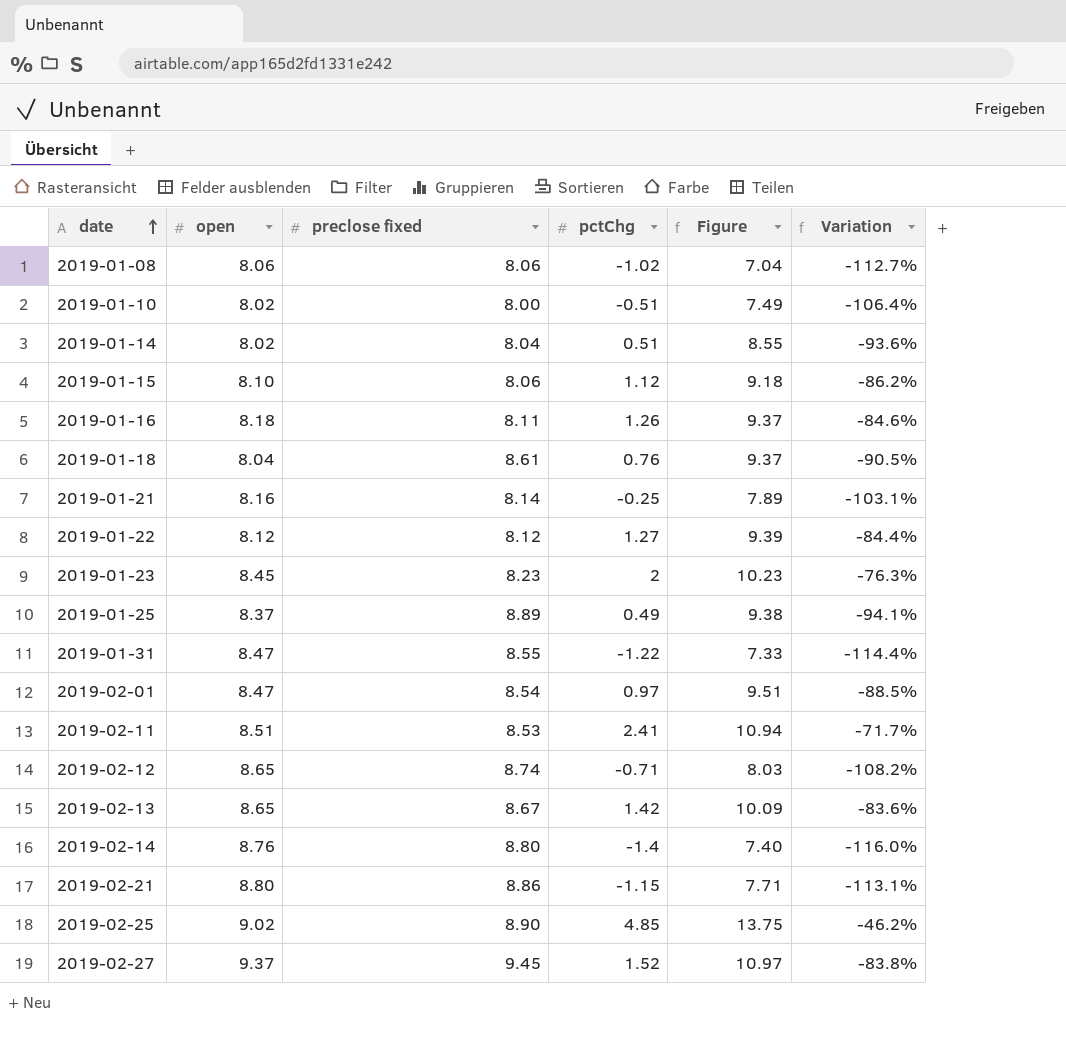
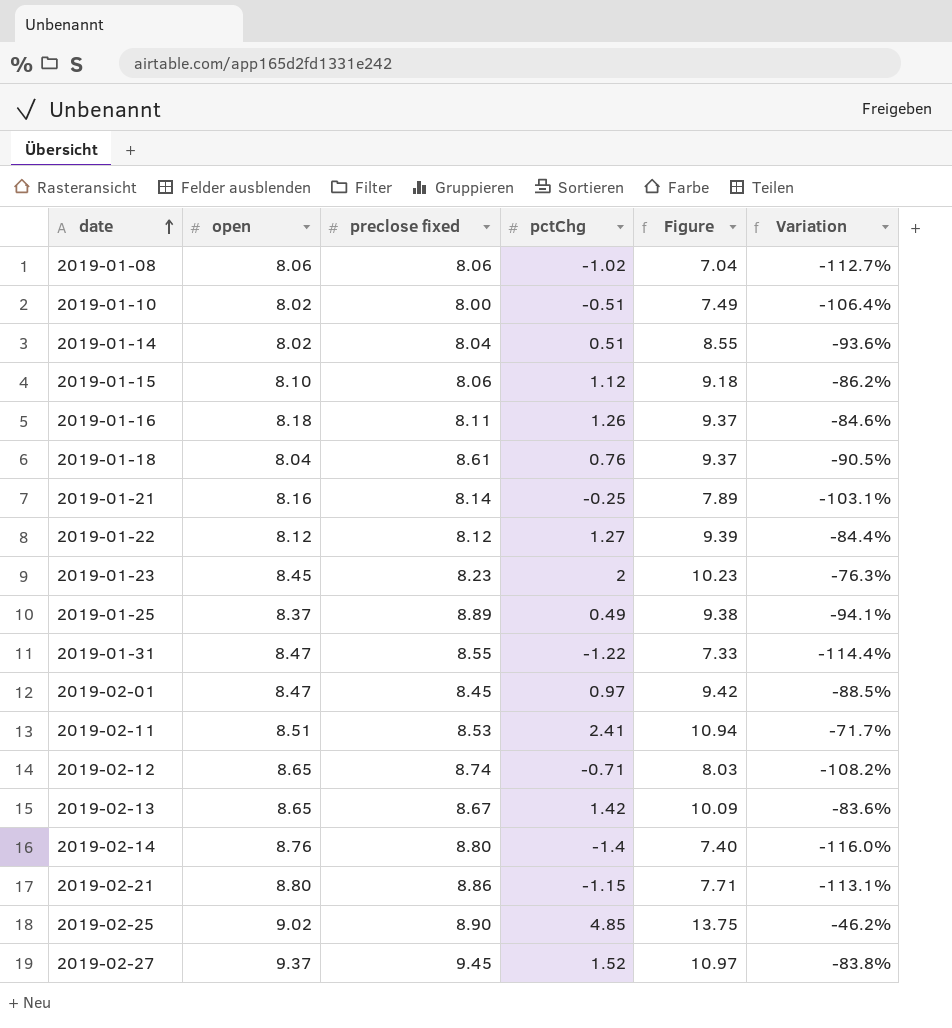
2019-02-01 | preclose fixed: 8.54 -> 8.45
2019-02-01 | Figure: 9.51 -> 9.42

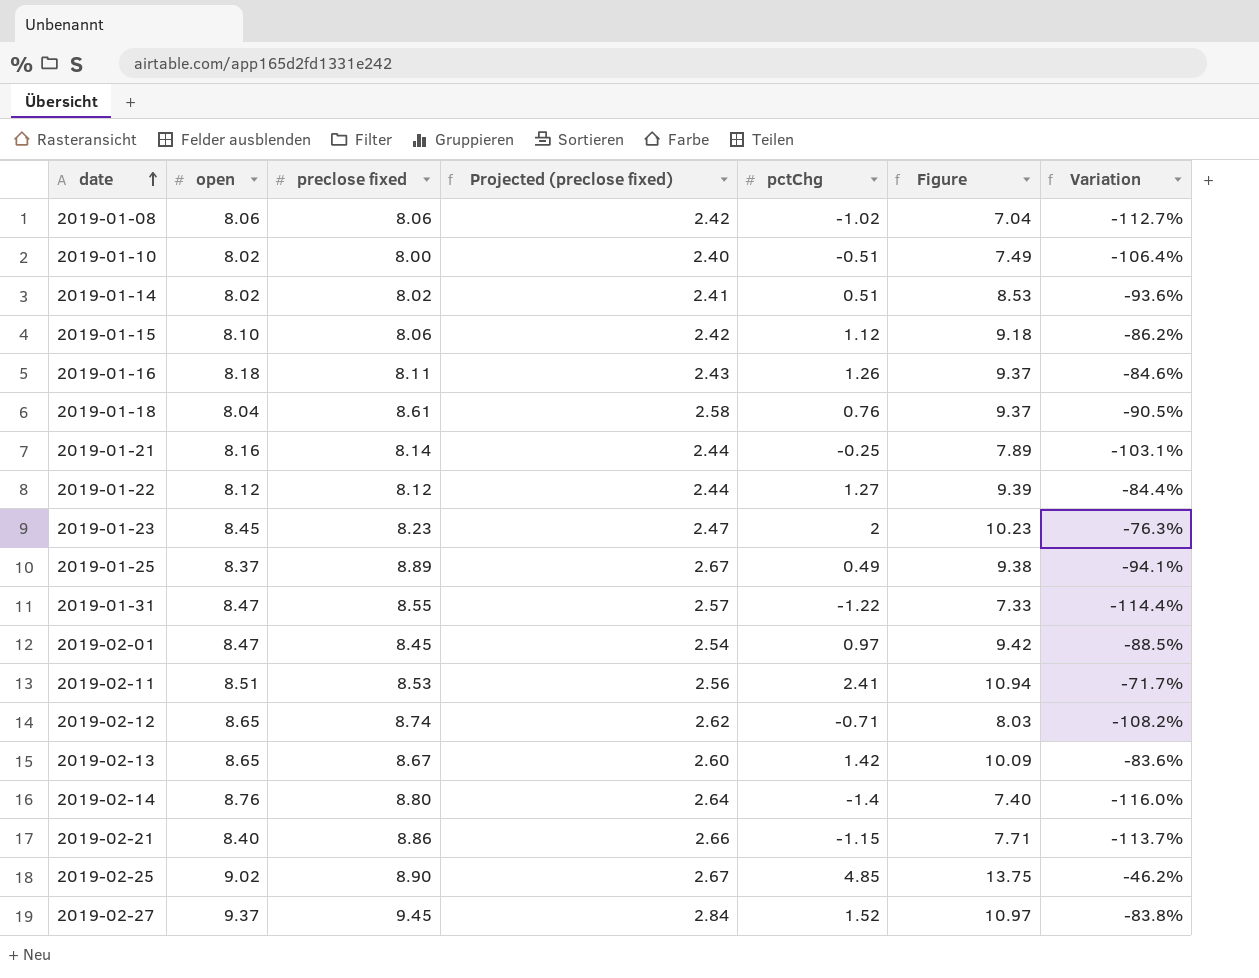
column Projected (preclose fixed) | formula: none -> [preclose fixed] * 0.3
2019-01-14 | preclose fixed: 8.04 -> 8.02
2019-01-14 | Figure: 8.55 -> 8.53
2019-02-21 | open: 8.80 -> 8.40
2019-02-21 | Variation: -113.1% -> -113.7%

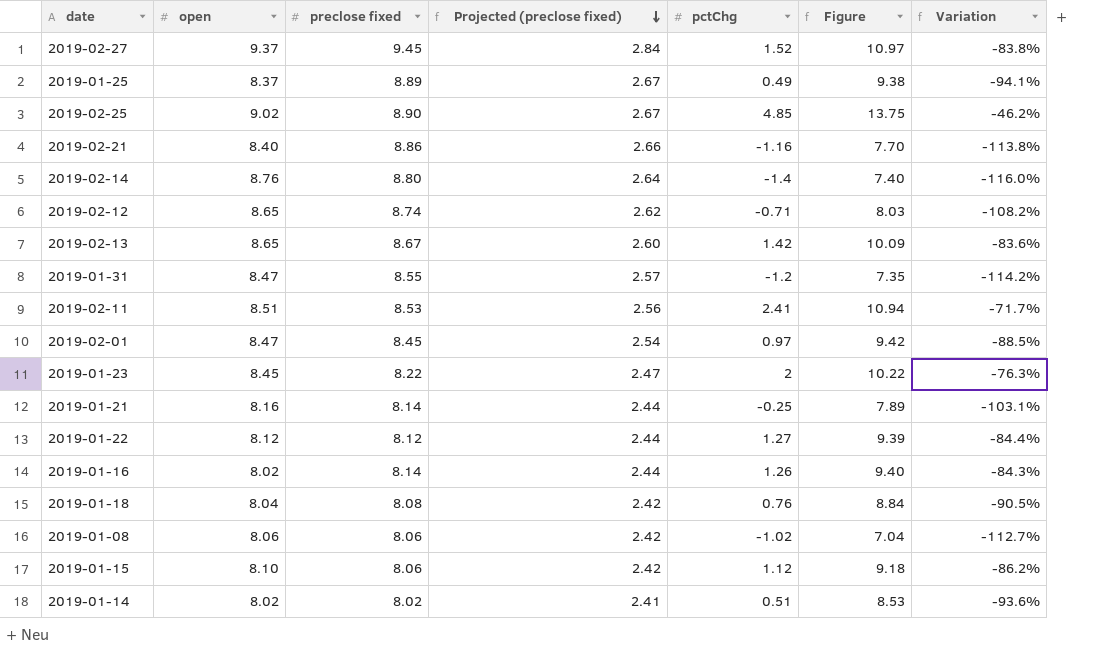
row order: date ascending -> Projected (preclose fixed) descending
row 2019-01-10: 8.02 | 8.00 | 2.40 | -0.51 | 7.49 | -106.4% -> none
2019-02-21 | pctChg: -1.15 -> -1.16
2019-02-21 | Figure: 7.71 -> 7.70
2019-02-21 | Variation: -113.7% -> -113.8%
2019-01-31 | pctChg: -1.22 -> -1.2
2019-01-31 | Figure: 7.33 -> 7.35
2019-01-31 | Variation: -114.4% -> -114.2%
2019-01-23 | preclose fixed: 8.23 -> 8.22
2019-01-23 | Figure: 10.23 -> 10.22
2019-01-16 | open: 8.18 -> 8.02
2019-01-16 | preclose fixed: 8.11 -> 8.14
2019-01-16 | Projected (preclose fixed): 2.43 -> 2.44
2019-01-16 | Figure: 9.37 -> 9.40
2019-01-16 | Variation: -84.6% -> -84.3%
2019-01-18 | preclose fixed: 8.61 -> 8.08
2019-01-18 | Projected (preclose fixed): 2.58 -> 2.42
2019-01-18 | Figure: 9.37 -> 8.84

